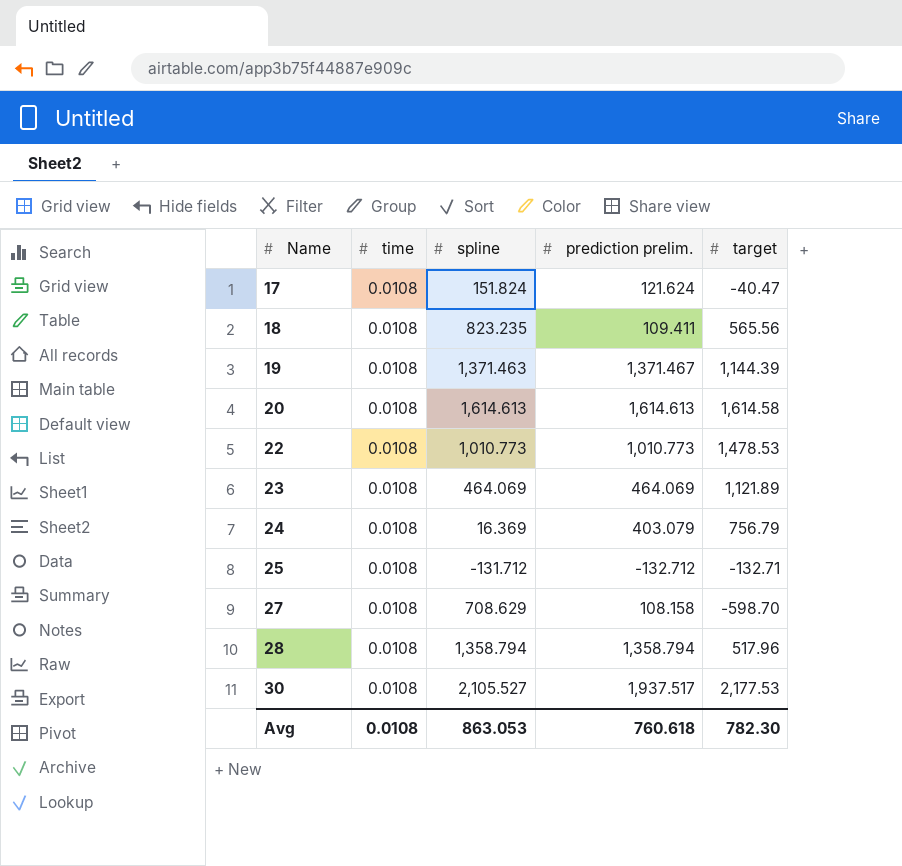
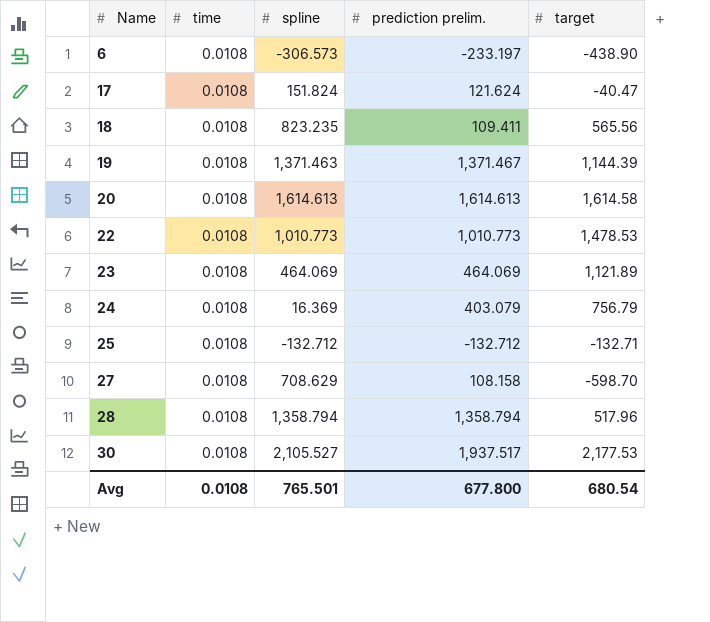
row 6: none -> 0.0108 | -306.573 | -233.197 | -438.90
25 | spline: -131.712 -> -132.712
Avg | spline: 863.053 -> 765.501
Avg | prediction prelim.: 760.618 -> 677.800
Avg | target: 782.30 -> 680.54

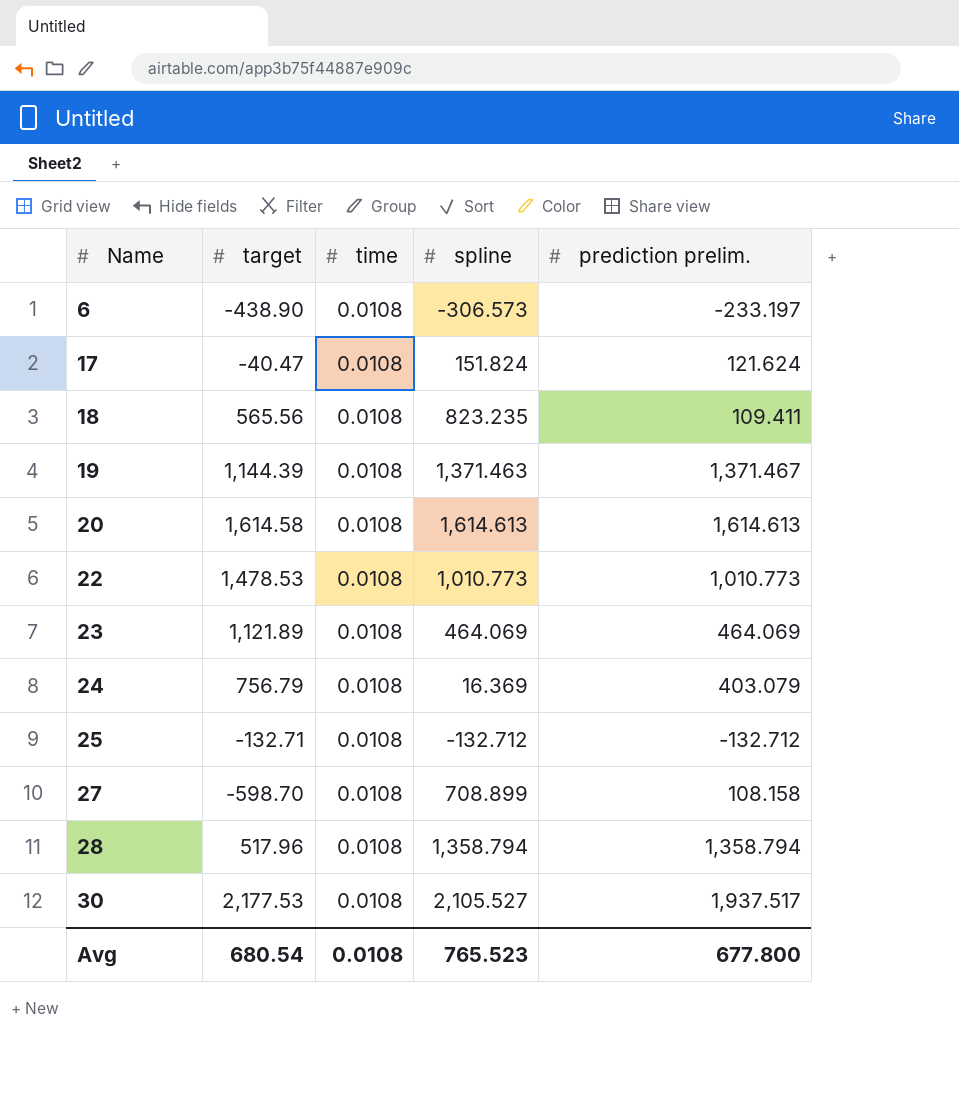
column target | position: 5 -> 2
27 | spline: 708.629 -> 708.899
Avg | spline: 765.501 -> 765.523

